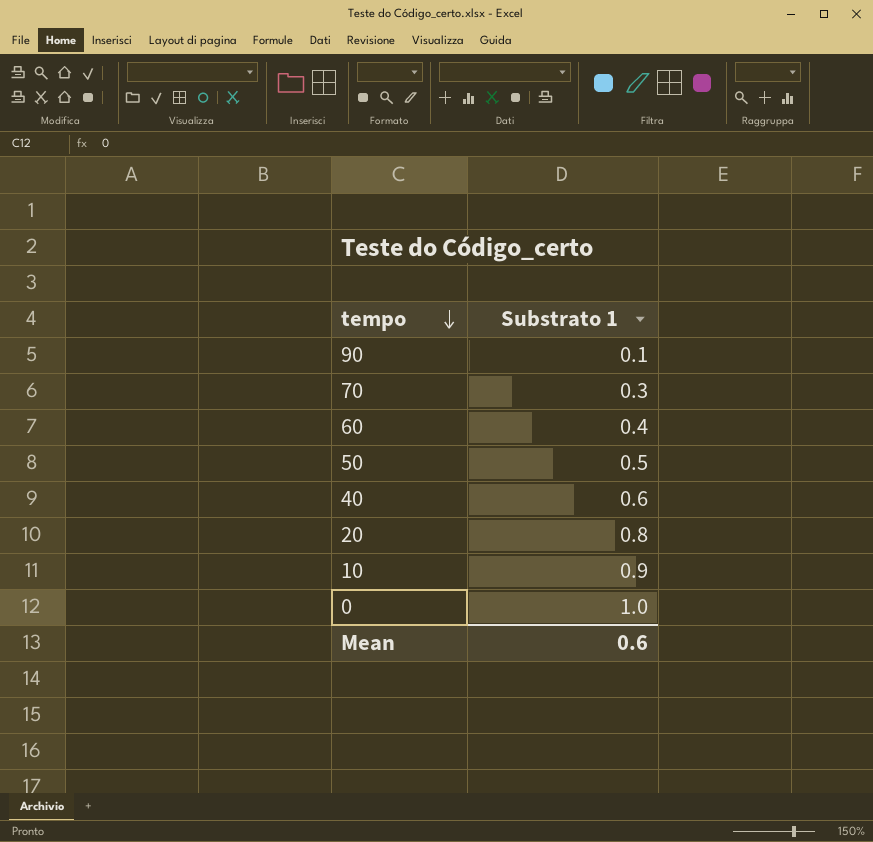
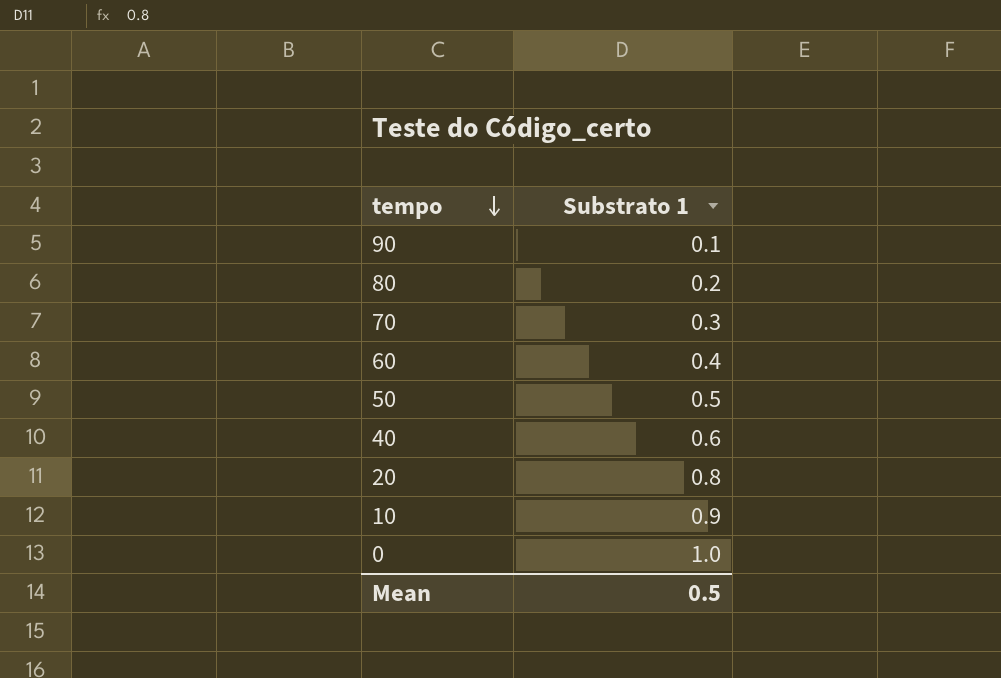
row 80: none -> 0.2
Mean | Substrato 1: 0.6 -> 0.5

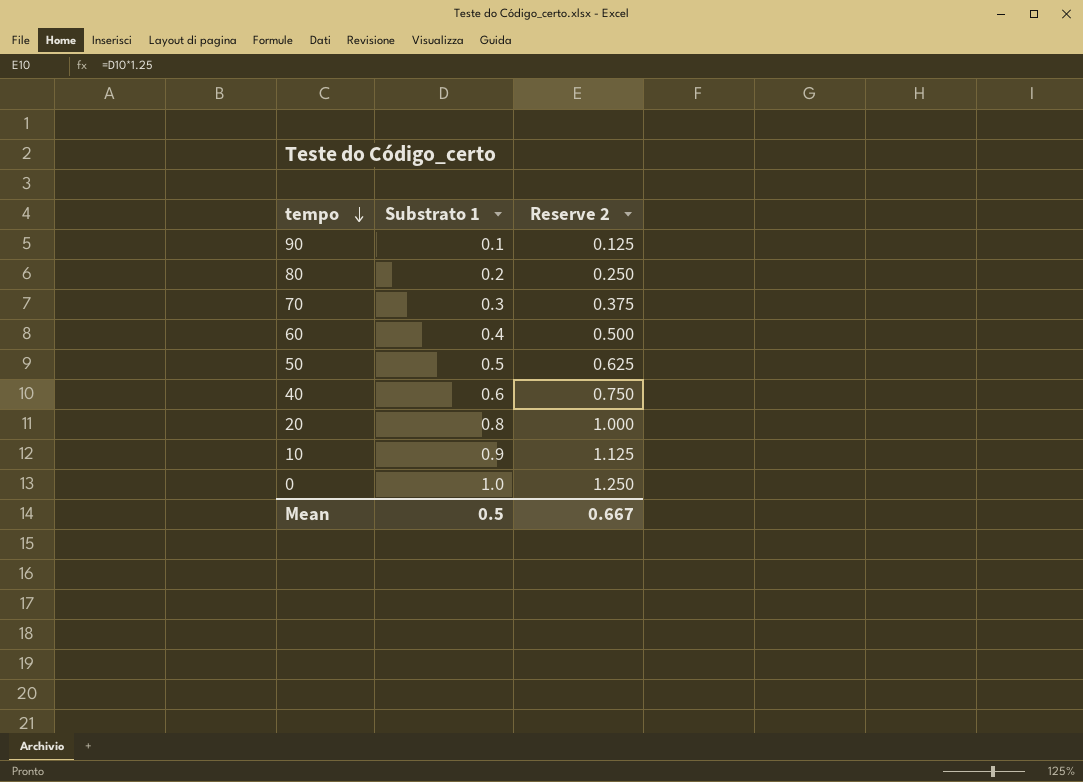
column Reserve 2 | formula: none -> [Substrato 1] * 1.25

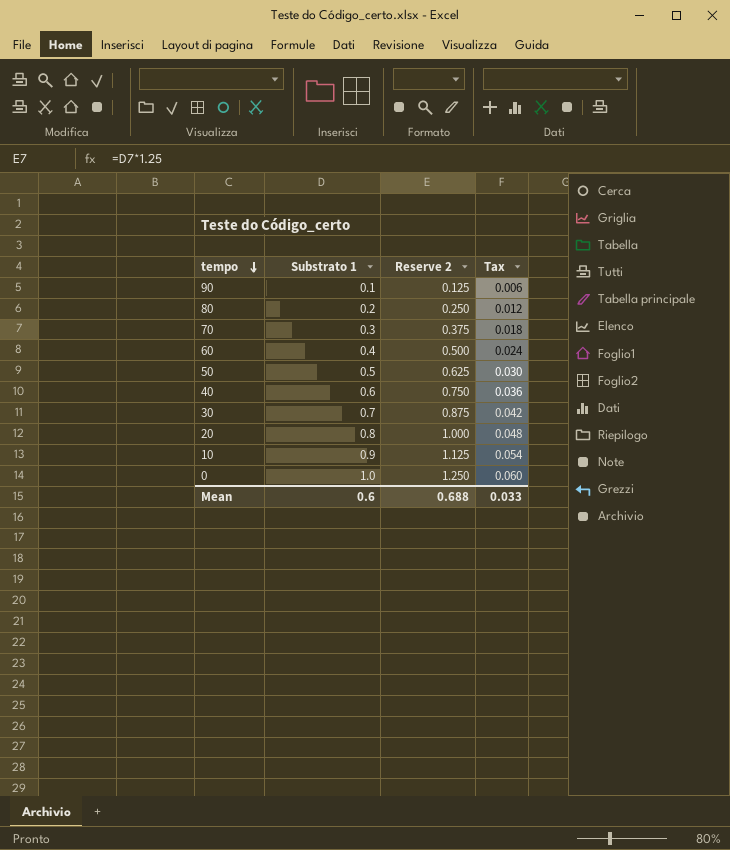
column Tax | formula: none -> [Substrato 1] * 0.06
row 30: none -> 0.7 | 0.875 | 0.042
Mean | Substrato 1: 0.5 -> 0.6
Mean | Reserve 2: 0.667 -> 0.688

